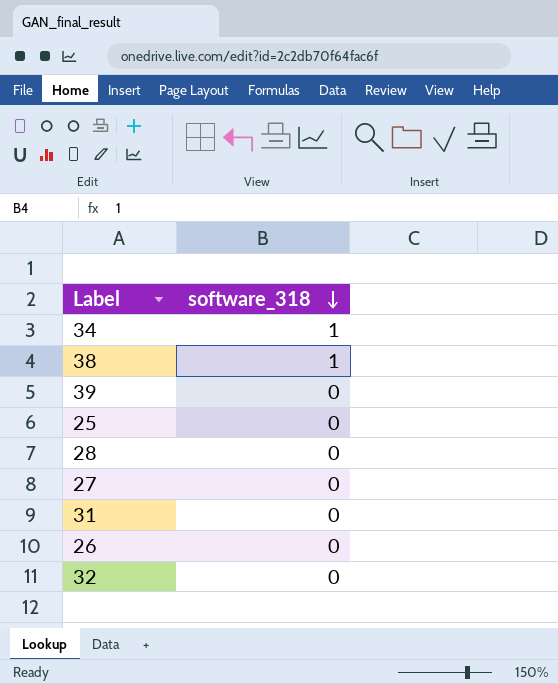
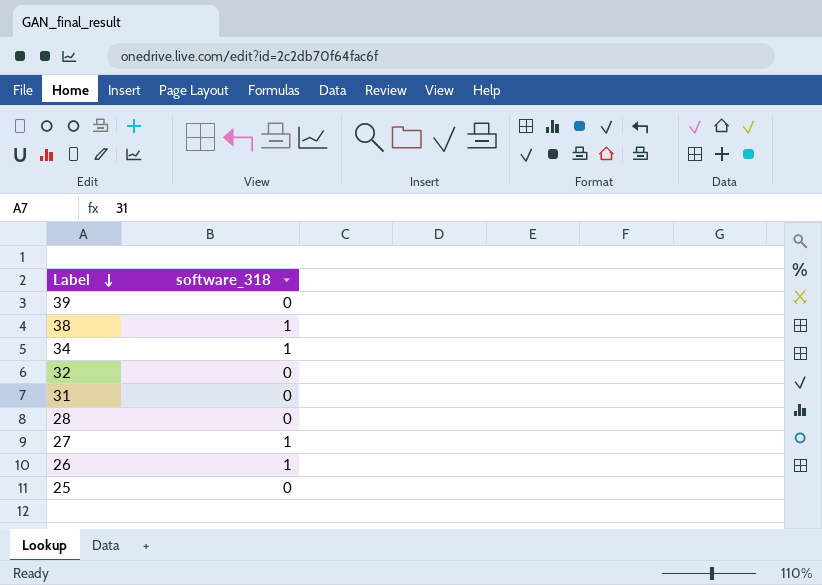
row order: software_318 descending -> Label descending
27 | software_318: 0 -> 1
26 | software_318: 0 -> 1

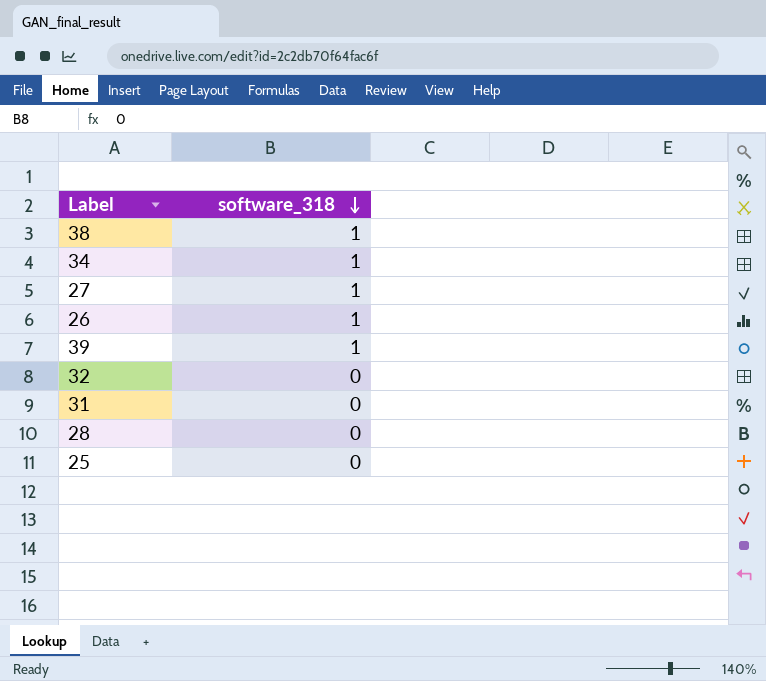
row order: Label descending -> software_318 descending
39 | software_318: 0 -> 1

